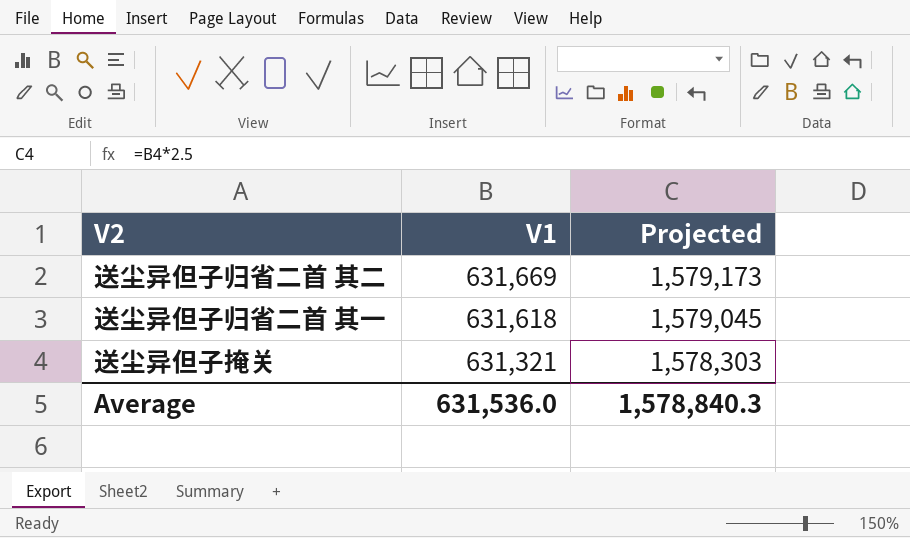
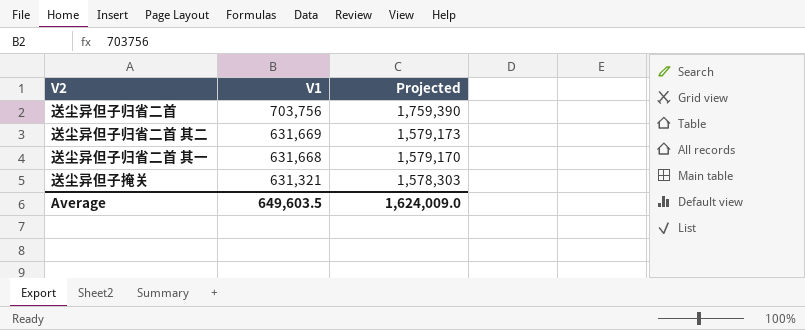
row 送尘异但子归省二首: none -> 703,756 | 1,759,390
送尘异但子归省二首 其一 | V1: 631,618 -> 631,668
送尘异但子归省二首 其一 | Projected: 1,579,045 -> 1,579,170
Average | V1: 631,536.0 -> 649,603.5
Average | Projected: 1,578,840.3 -> 1,624,009.0

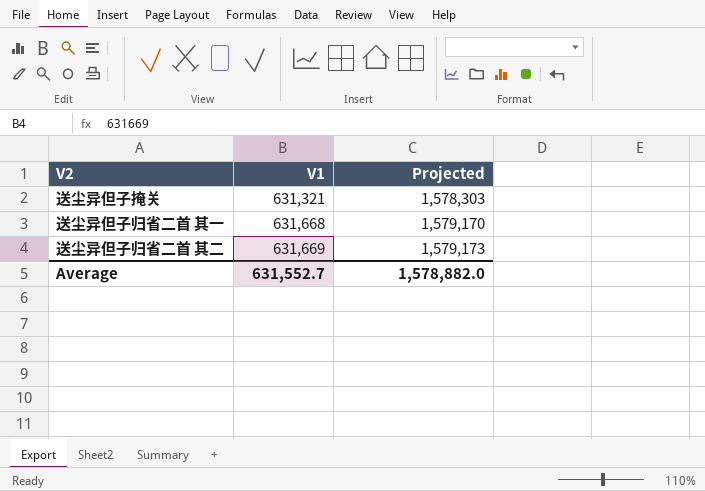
row order: V1 descending -> V1 ascending
row 送尘异但子归省二首: 703,756 | 1,759,390 -> none
Average | V1: 649,603.5 -> 631,552.7
Average | Projected: 1,624,009.0 -> 1,578,882.0

